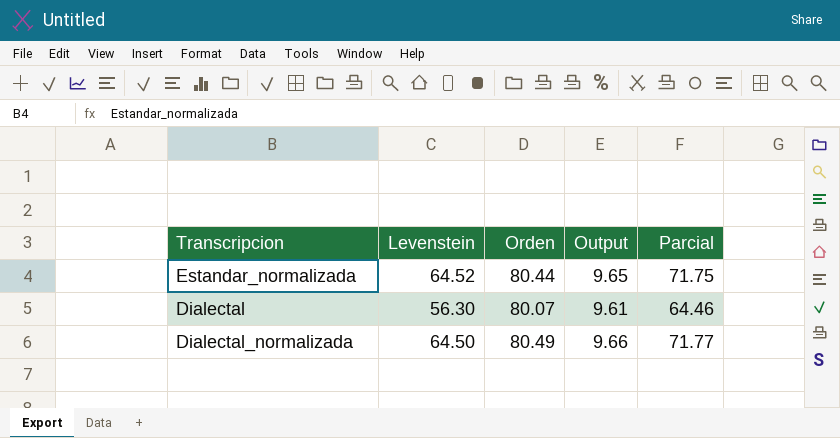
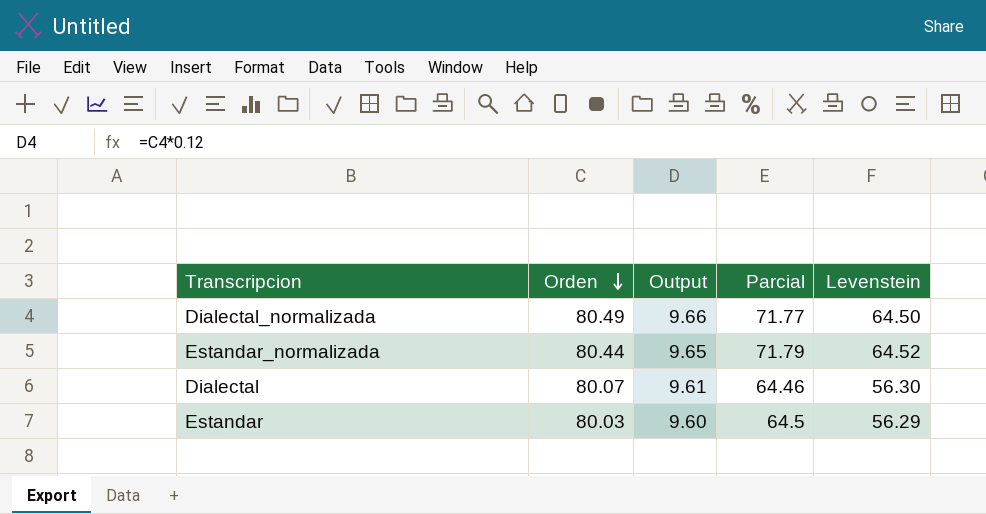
row order: none -> Orden descending
column Levenstein | position: 2 -> 5
Estandar_normalizada | Parcial: 71.75 -> 71.79
row Estandar: none -> 80.03 | 9.60 | 64.5 | 56.29

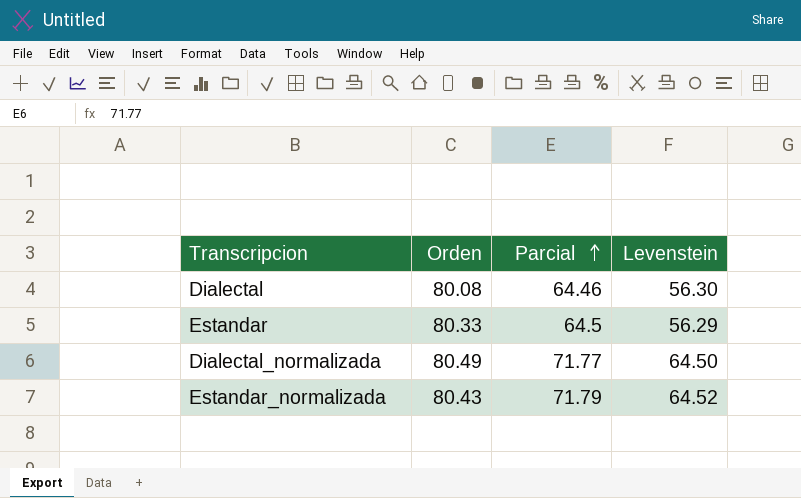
row order: Orden descending -> Parcial ascending
column Output | formula: [Orden] * 0.12 -> none
Dialectal | Orden: 80.07 -> 80.08
Estandar | Orden: 80.03 -> 80.33
Estandar_normalizada | Orden: 80.44 -> 80.43

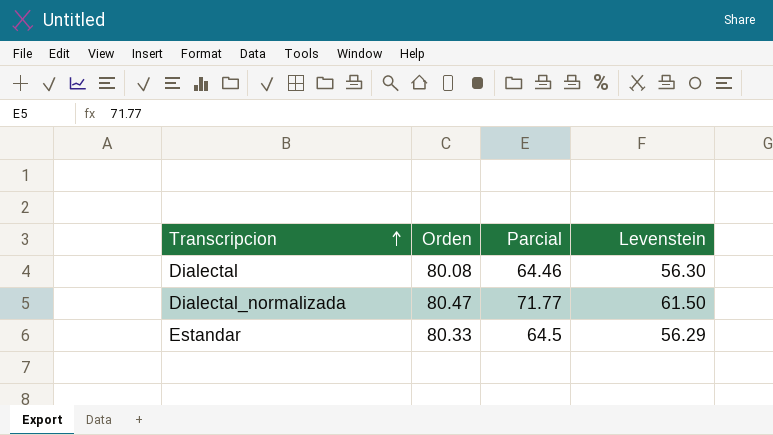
row order: Parcial ascending -> Transcripcion ascending
row Estandar_normalizada: 80.43 | 71.79 | 64.52 -> none
Dialectal_normalizada | Orden: 80.49 -> 80.47
Dialectal_normalizada | Levenstein: 64.50 -> 61.50

